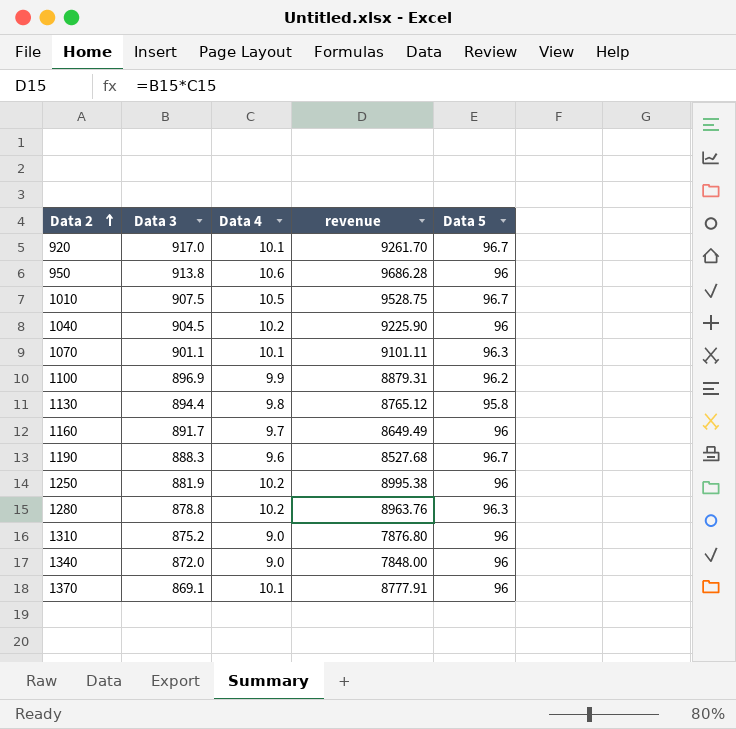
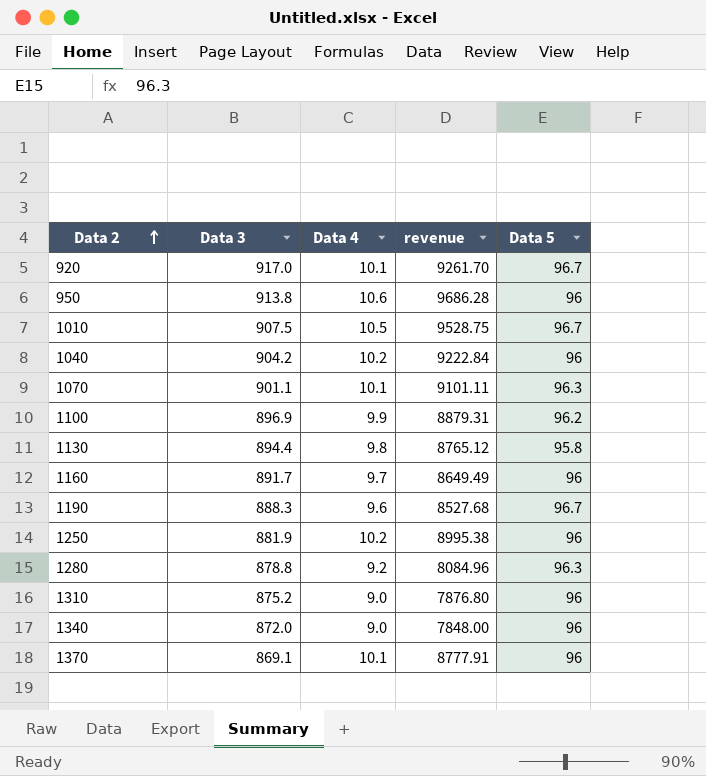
1040 | Data 3: 904.5 -> 904.2
1040 | revenue: 9225.90 -> 9222.84
1280 | Data 4: 10.2 -> 9.2
1280 | revenue: 8963.76 -> 8084.96

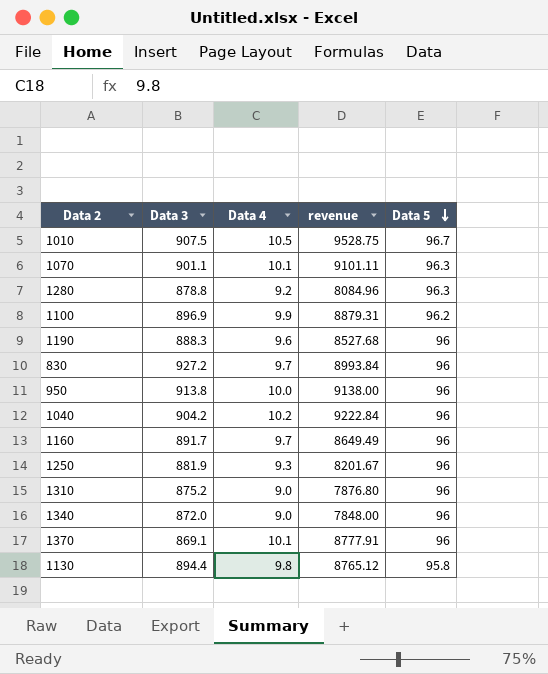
row order: Data 2 ascending -> Data 5 descending
row 920: 917.0 | 10.1 | 9261.70 | 96.7 -> none
1190 | Data 5: 96.7 -> 96
row 830: none -> 927.2 | 9.7 | 8993.84 | 96
950 | Data 4: 10.6 -> 10.0
950 | revenue: 9686.28 -> 9138.00
1250 | Data 4: 10.2 -> 9.3
1250 | revenue: 8995.38 -> 8201.67

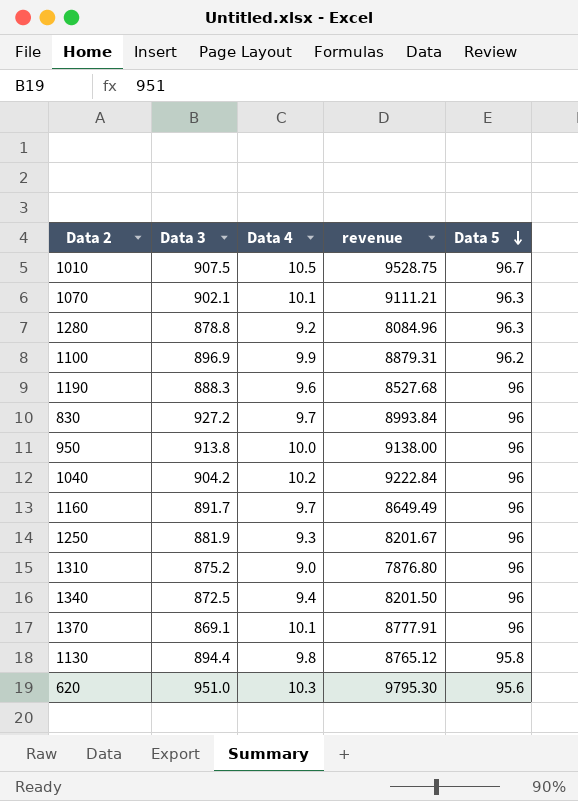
1070 | Data 3: 901.1 -> 902.1
1070 | revenue: 9101.11 -> 9111.21
1340 | Data 3: 872.0 -> 872.5
1340 | Data 4: 9.0 -> 9.4
1340 | revenue: 7848.00 -> 8201.50
row 620: none -> 951.0 | 10.3 | 9795.30 | 95.6

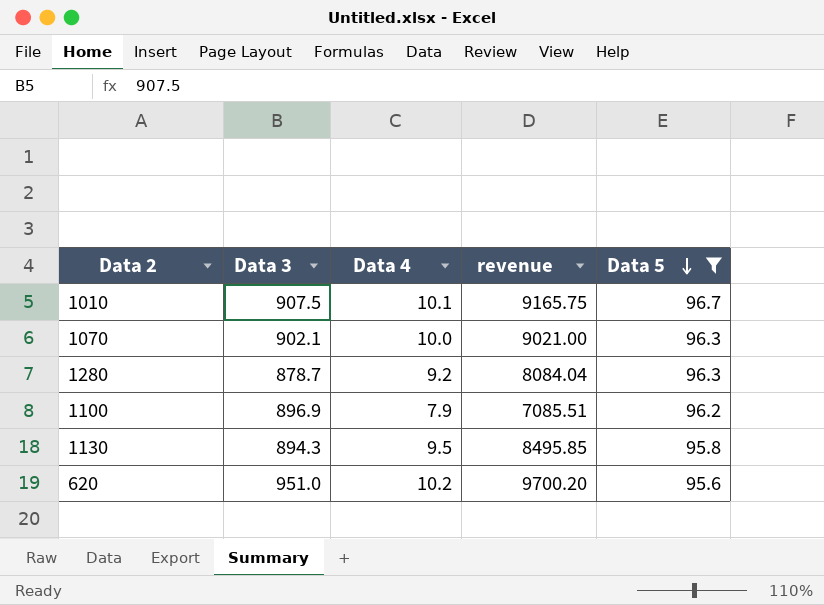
filter: none -> Data 5 != 96
1010 | Data 4: 10.5 -> 10.1
1010 | revenue: 9528.75 -> 9165.75
1070 | Data 4: 10.1 -> 10.0
1070 | revenue: 9111.21 -> 9021.00
1280 | Data 3: 878.8 -> 878.7
1280 | revenue: 8084.96 -> 8084.04
1100 | Data 4: 9.9 -> 7.9
1100 | revenue: 8879.31 -> 7085.51
1130 | Data 3: 894.4 -> 894.3
1130 | Data 4: 9.8 -> 9.5
1130 | revenue: 8765.12 -> 8495.85
620 | Data 4: 10.3 -> 10.2
620 | revenue: 9795.30 -> 9700.20

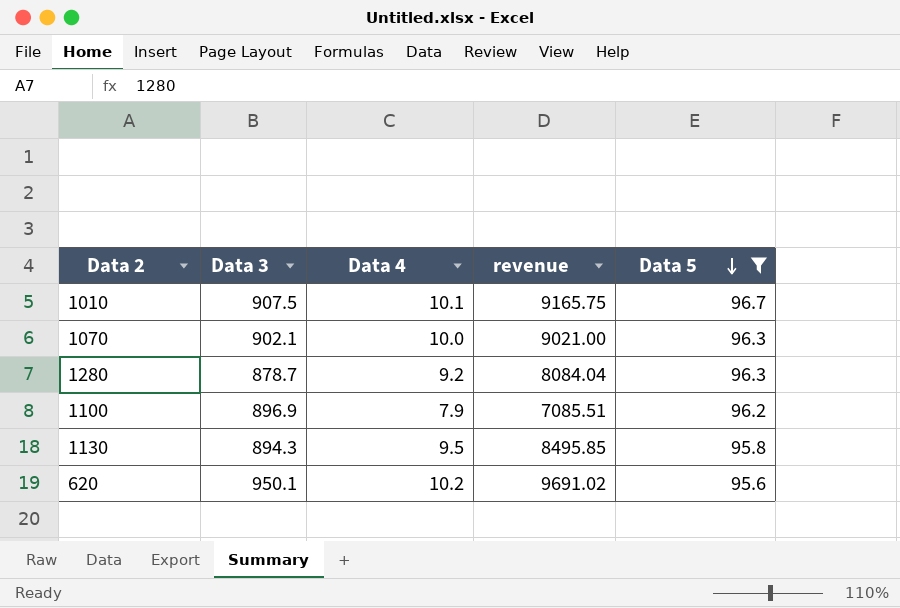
620 | Data 3: 951.0 -> 950.1
620 | revenue: 9700.20 -> 9691.02

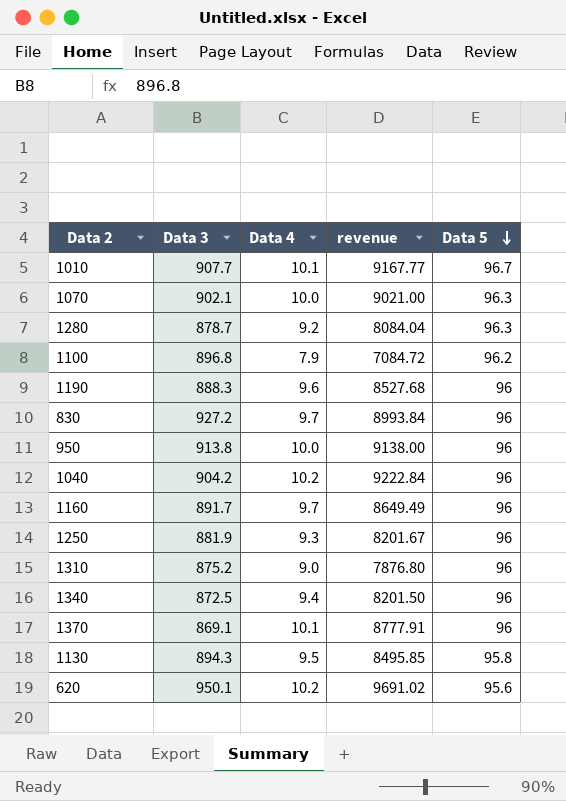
filter: Data 5 != 96 -> none
1010 | Data 3: 907.5 -> 907.7
1010 | revenue: 9165.75 -> 9167.77
1100 | Data 3: 896.9 -> 896.8
1100 | revenue: 7085.51 -> 7084.72

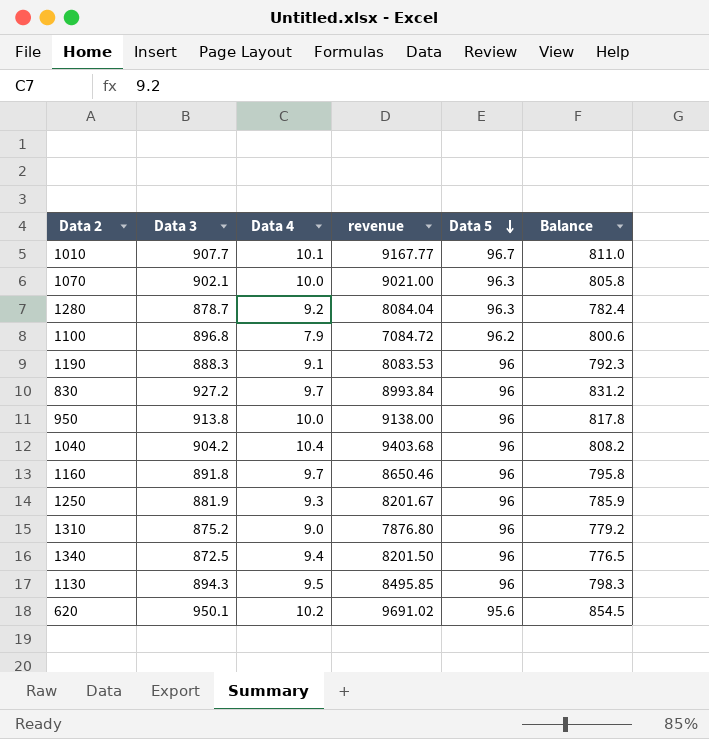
column Balance | formula: none -> [Data 3] - [Data 5]
row 1370: 869.1 | 10.1 | 8777.91 | 96 -> none
1190 | Data 4: 9.6 -> 9.1
1190 | revenue: 8527.68 -> 8083.53
1040 | Data 4: 10.2 -> 10.4
1040 | revenue: 9222.84 -> 9403.68
1160 | Data 3: 891.7 -> 891.8
1160 | revenue: 8649.49 -> 8650.46
1130 | Data 5: 95.8 -> 96

